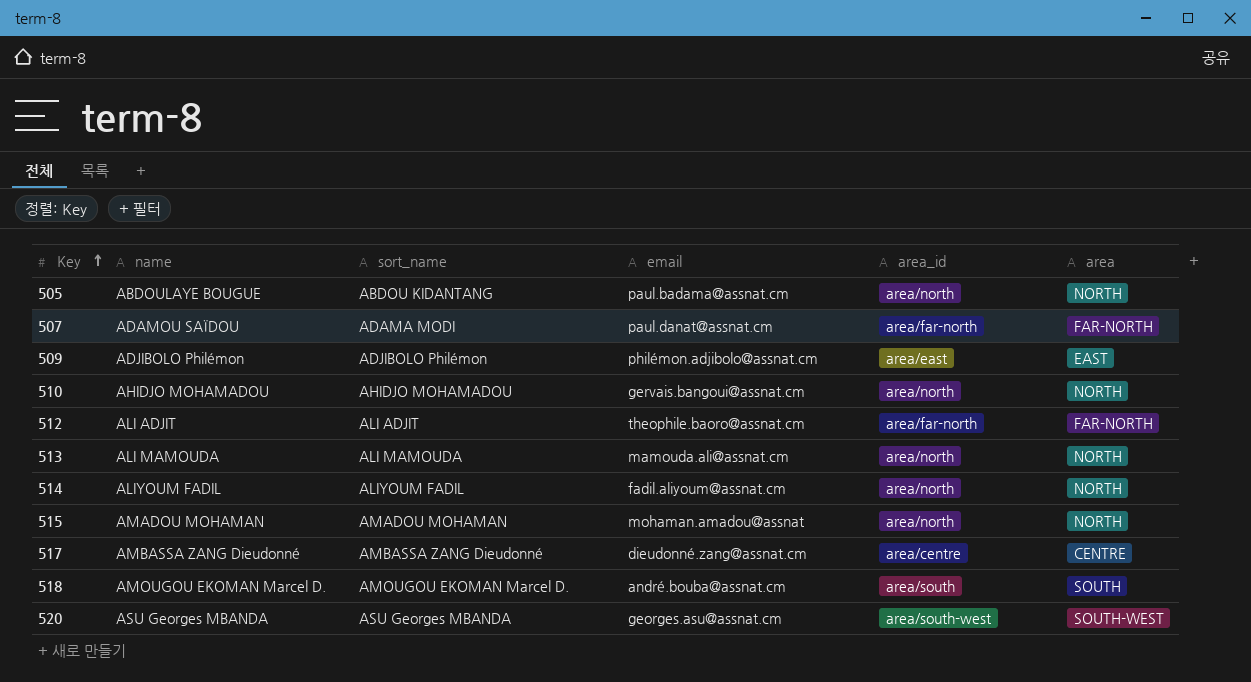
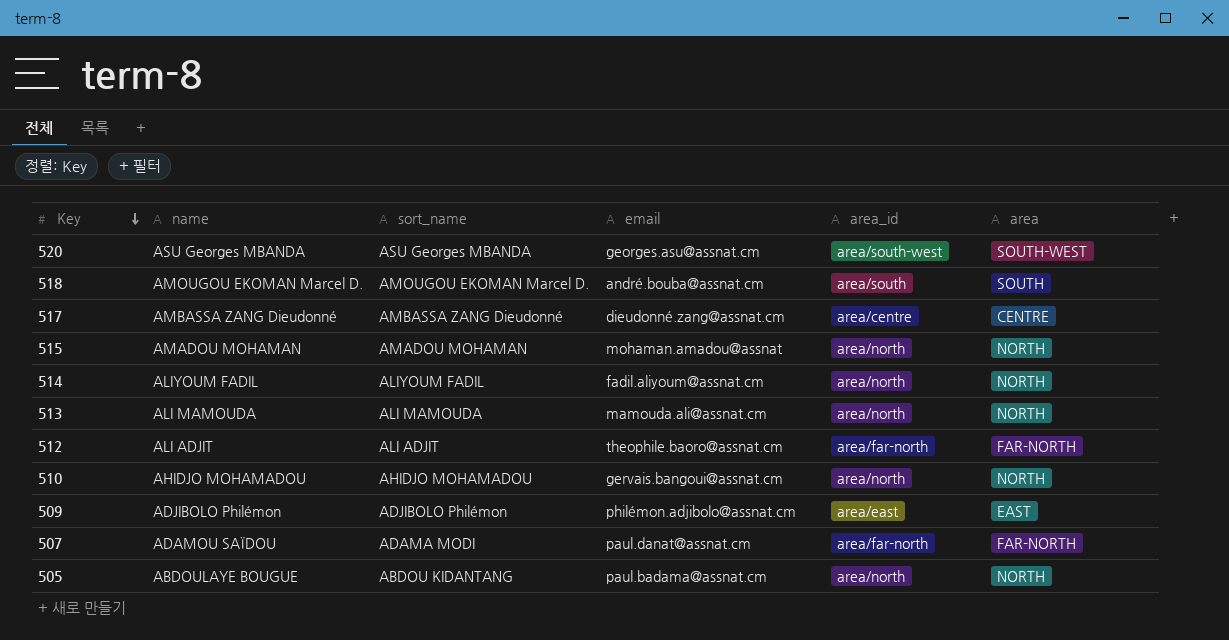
row order: Key ascending -> Key descending

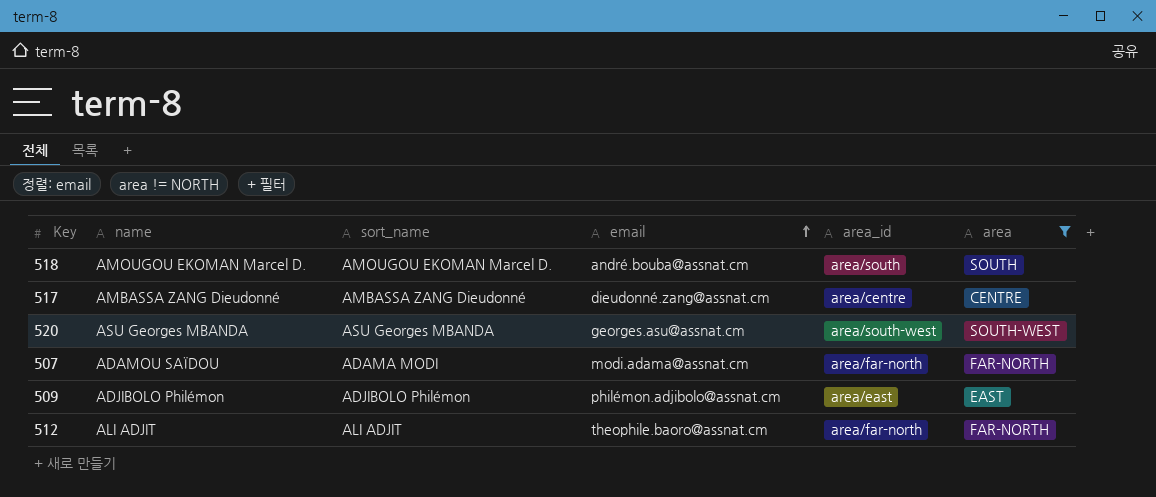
filter: none -> area != NORTH
row order: Key descending -> email ascending
507 | email: paul.danat@assnat.cm -> modi.adama@assnat.cm

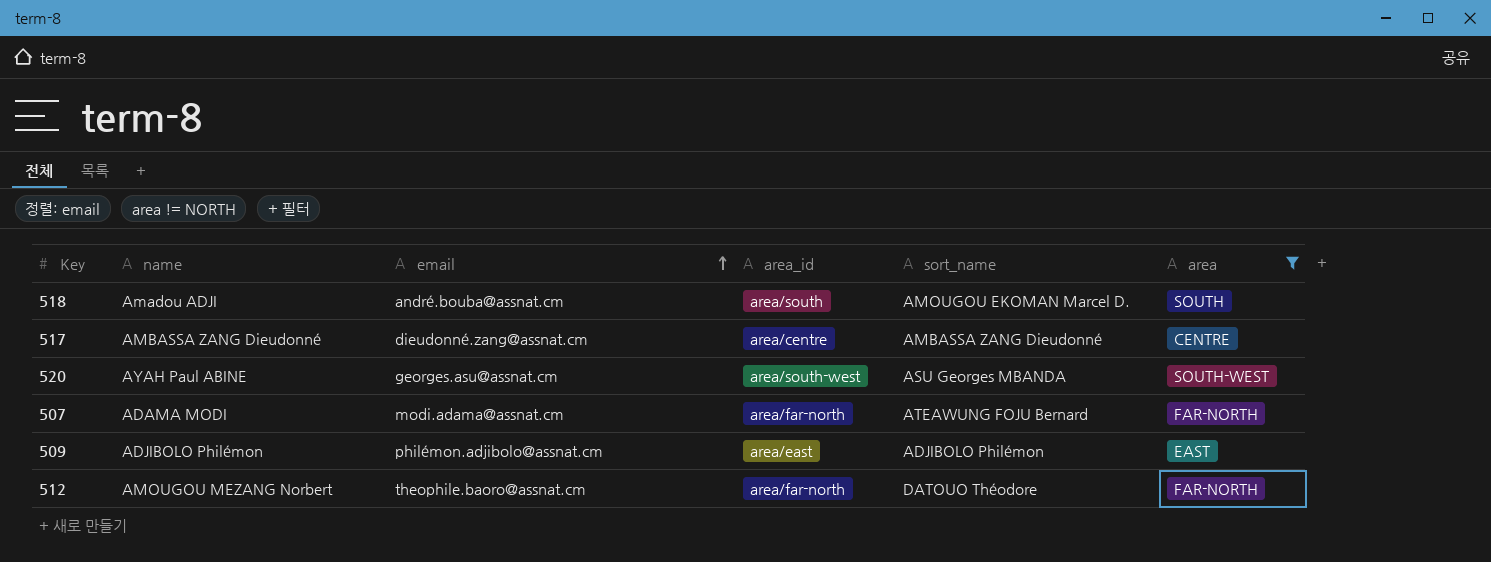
column sort_name | position: 3 -> 5
518 | name: AMOUGOU EKOMAN Marcel D. -> Amadou ADJI
520 | name: ASU Georges MBANDA -> AYAH Paul ABINE
507 | name: ADAMOU SAÏDOU -> ADAMA MODI
507 | sort_name: ADAMA MODI -> ATEAWUNG FOJU Bernard
512 | name: ALI ADJIT -> AMOUGOU MEZANG Norbert
512 | sort_name: ALI ADJIT -> DATOUO Théodore

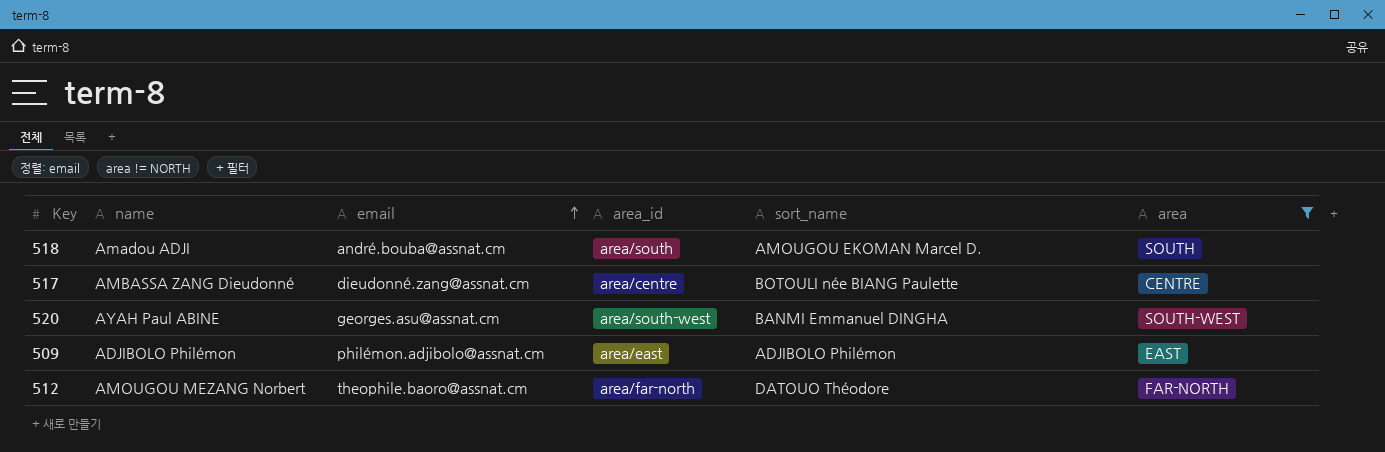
row 507: ADAMA MODI | modi.adama@assnat.cm | area/far-north | ATEAWUNG FOJU Bernard | FAR-NORTH -> none
517 | sort_name: AMBASSA ZANG Dieudonné -> BOTOULI née BIANG Paulette
520 | sort_name: ASU Georges MBANDA -> BANMI Emmanuel DINGHA

